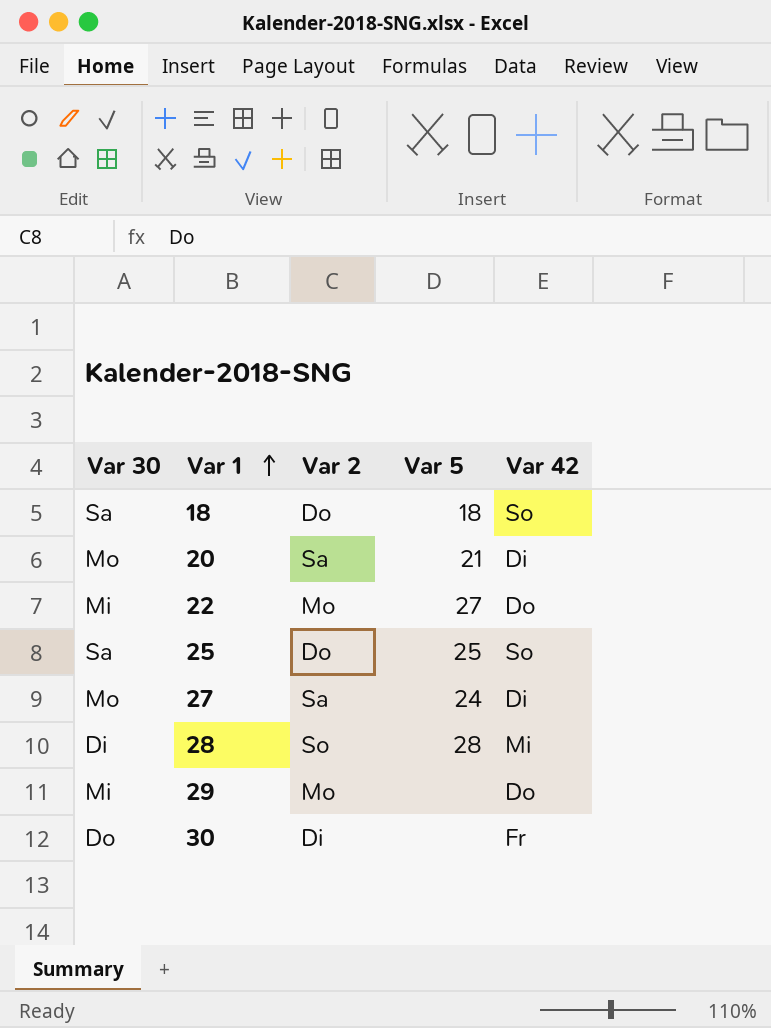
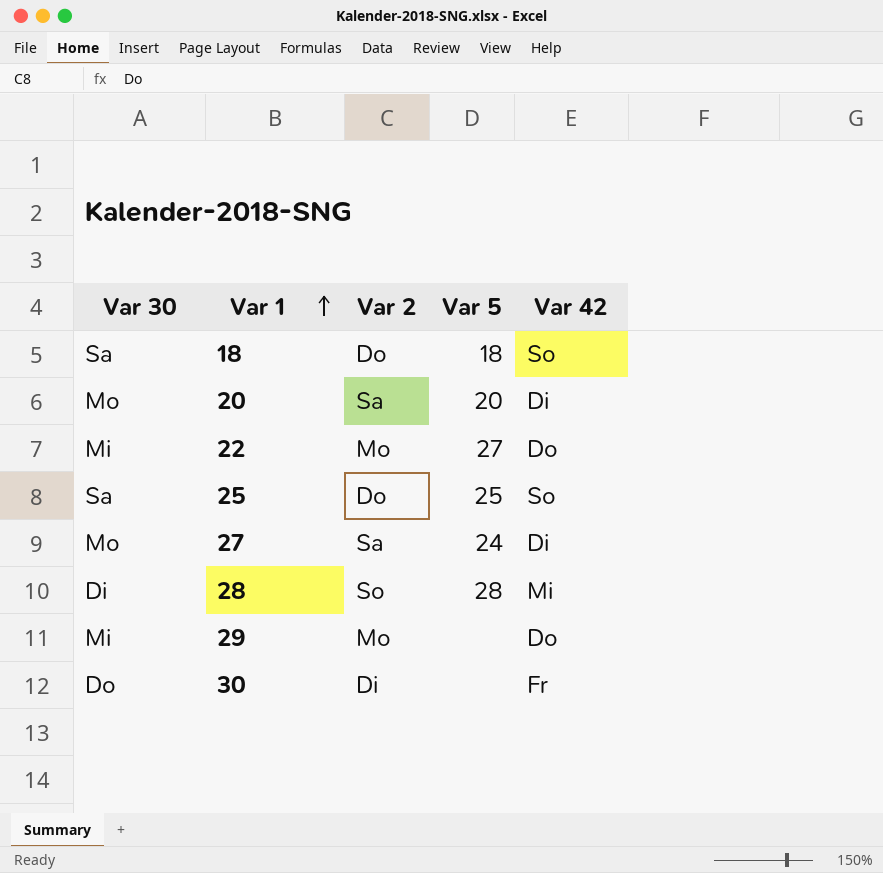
20 | Var 5: 21 -> 20

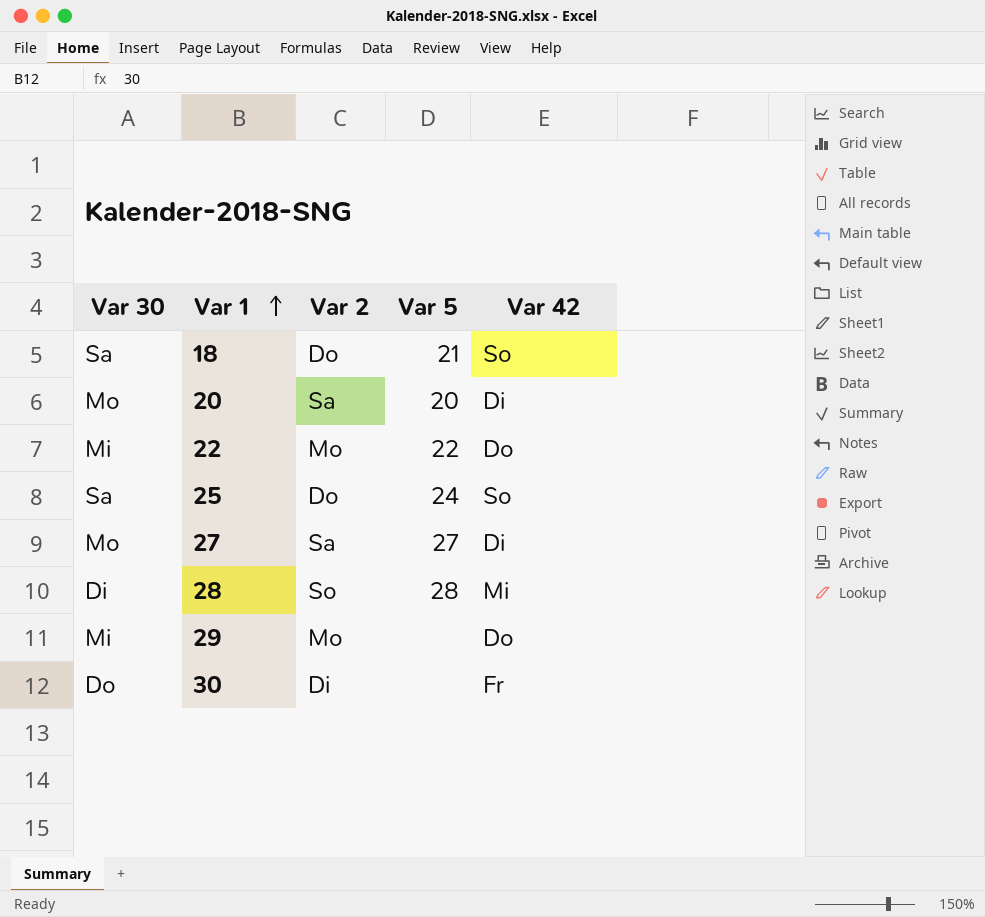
18 | Var 5: 18 -> 21
22 | Var 5: 27 -> 22
25 | Var 5: 25 -> 24
27 | Var 5: 24 -> 27

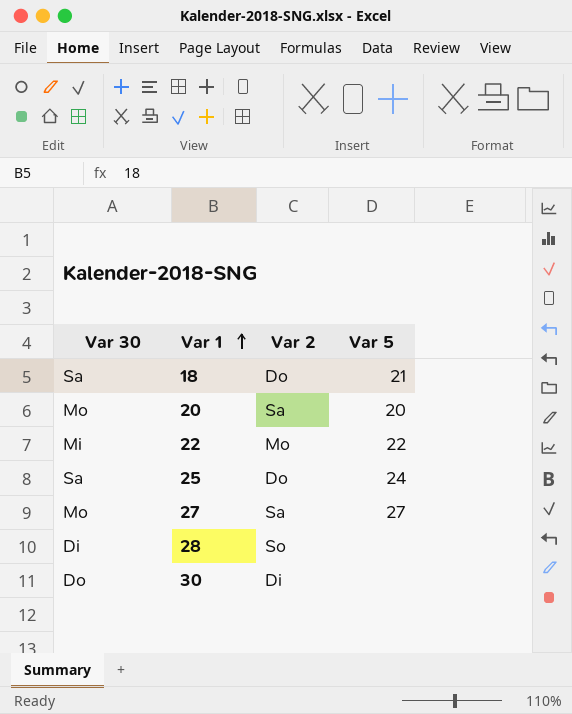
column Var 42 | position: 5 -> none
row 29: Mi | Mo | none | Do -> none
28 | Var 5: 28 -> none

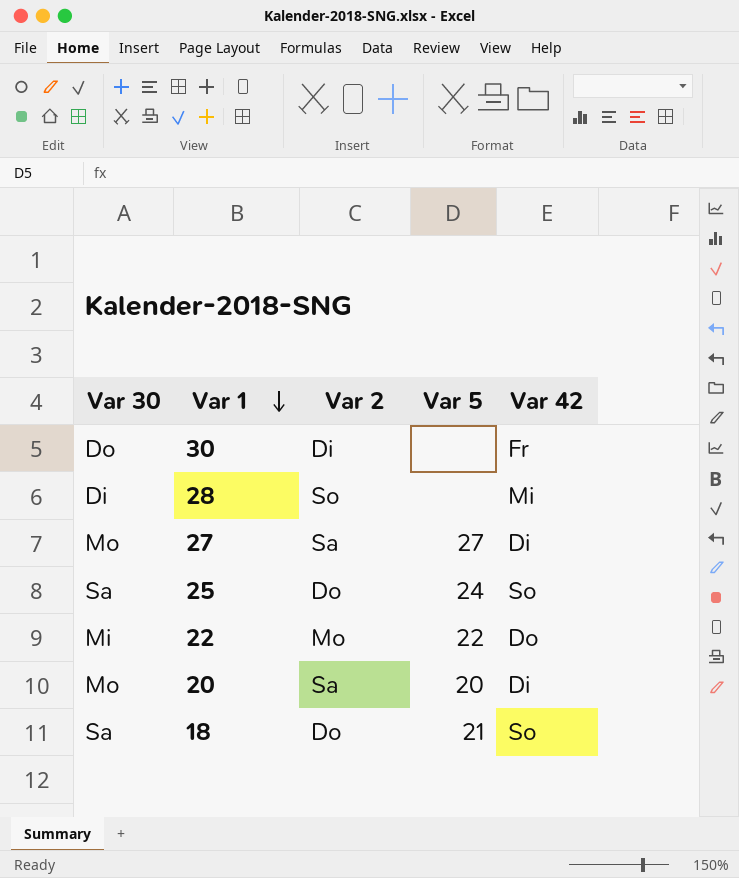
row order: Var 1 ascending -> Var 1 descending
column Var 42 | position: none -> 5

